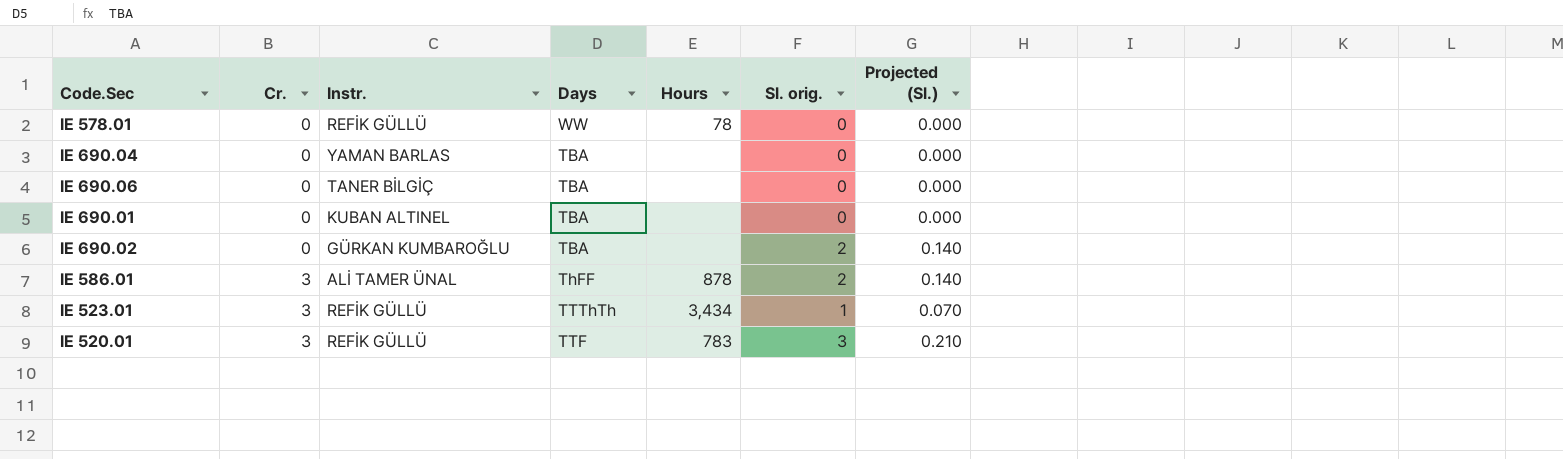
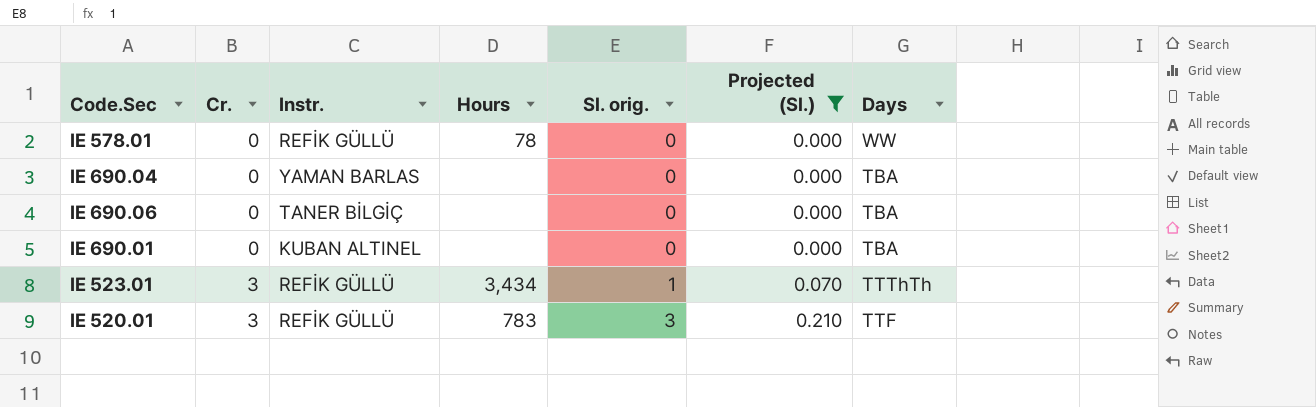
filter: none -> Projected (Sl.) != 0.140
column Days | position: 4 -> 7

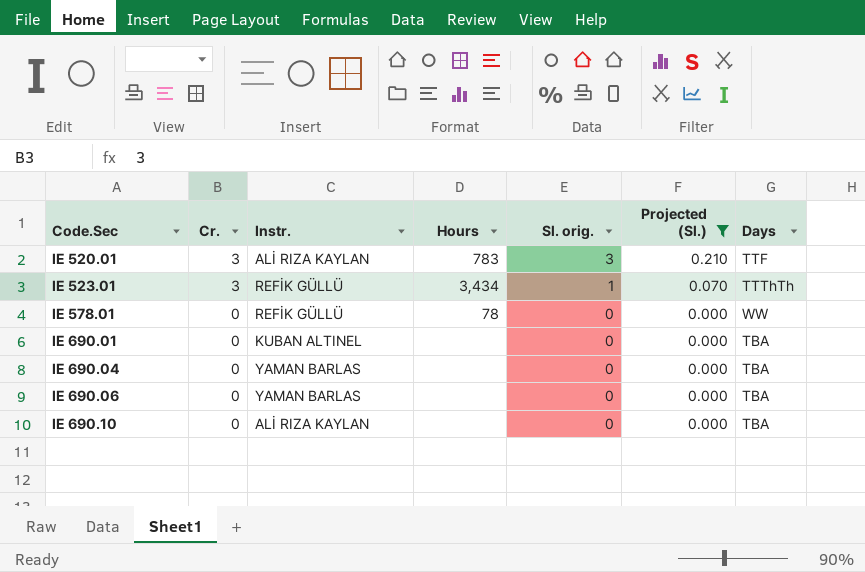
row order: Cr. ascending -> Code.Sec ascending
IE 520.01 | Instr.: REFİK GÜLLÜ -> ALİ RIZA KAYLAN
IE 690.06 | Instr.: TANER BİLGİÇ -> YAMAN BARLAS
row IE 690.10: none -> 0 | ALİ RIZA KAYLAN | none | 0 | 0.000 | TBA

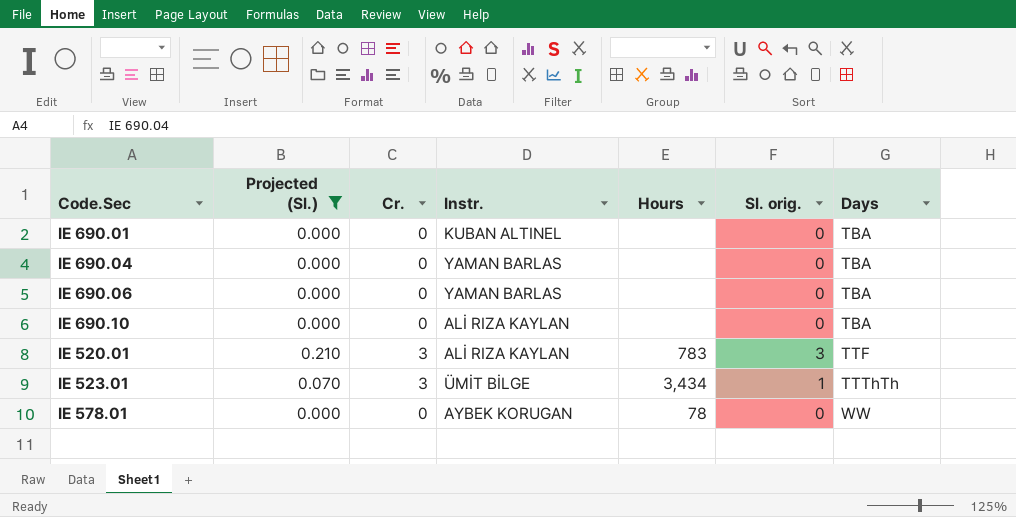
row order: Code.Sec ascending -> Days ascending
column Projected (Sl.) | position: 6 -> 2
IE 523.01 | Instr.: REFİK GÜLLÜ -> ÜMİT BİLGE
IE 578.01 | Instr.: REFİK GÜLLÜ -> AYBEK KORUGAN

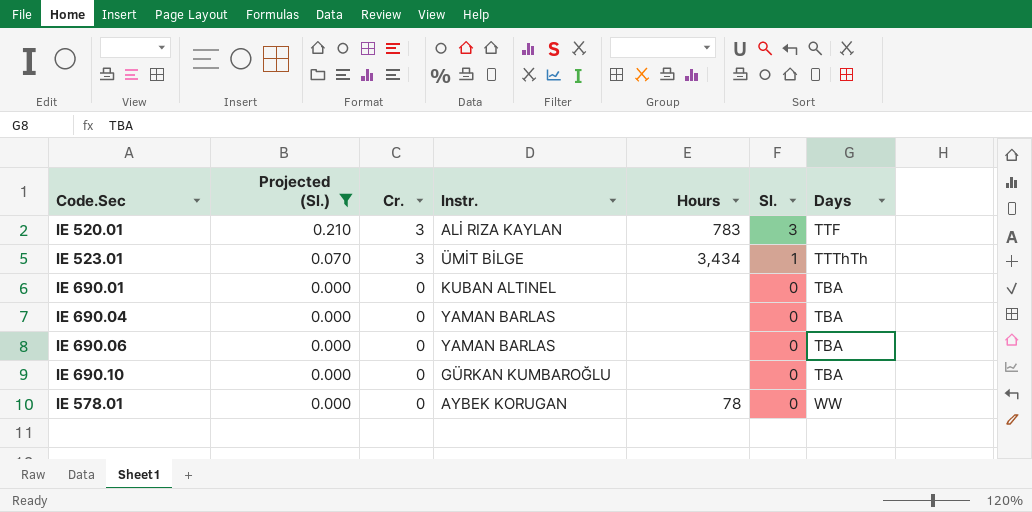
row order: Days ascending -> Projected (Sl.) descending
column name: Sl. orig. -> Sl.
IE 690.10 | Instr.: ALİ RIZA KAYLAN -> GÜRKAN KUMBAROĞLU

